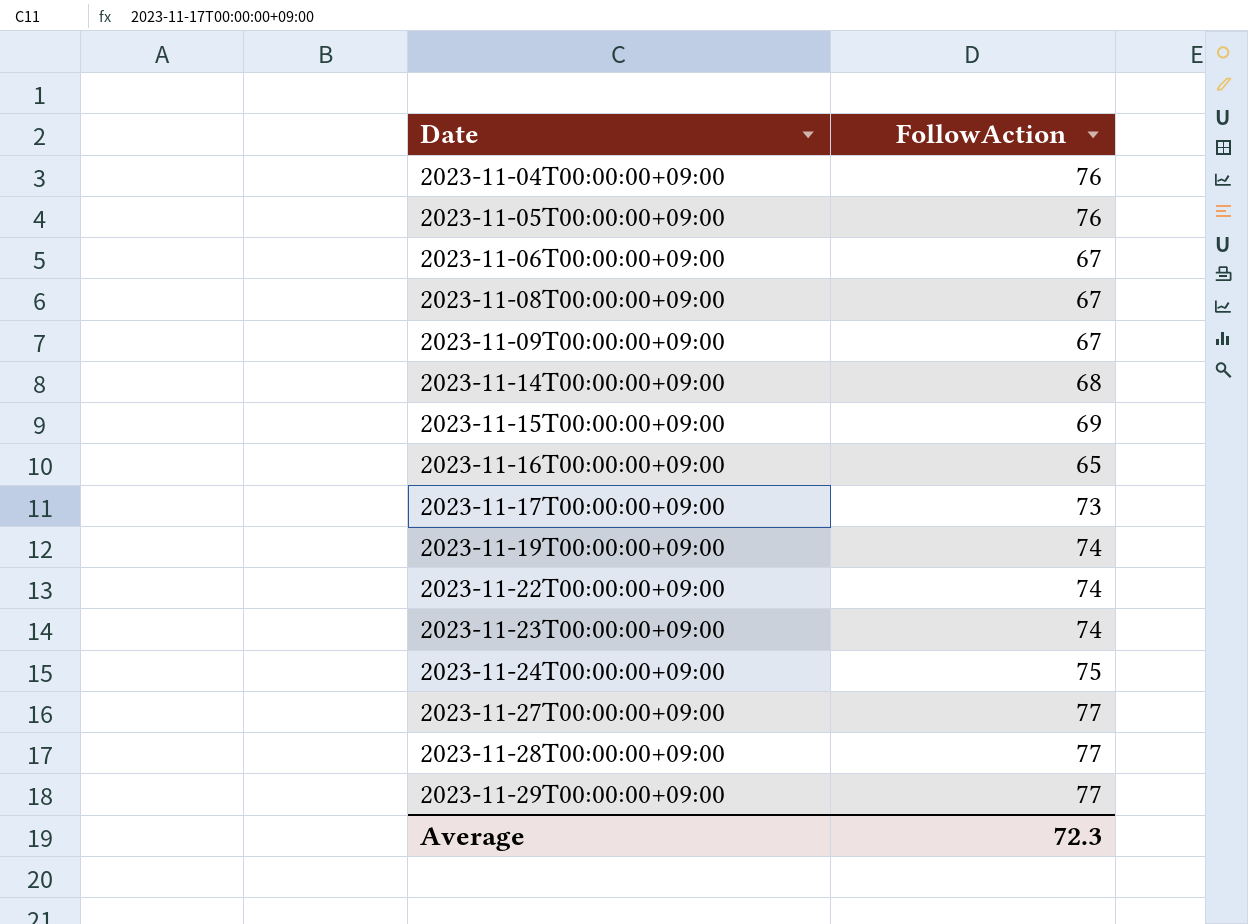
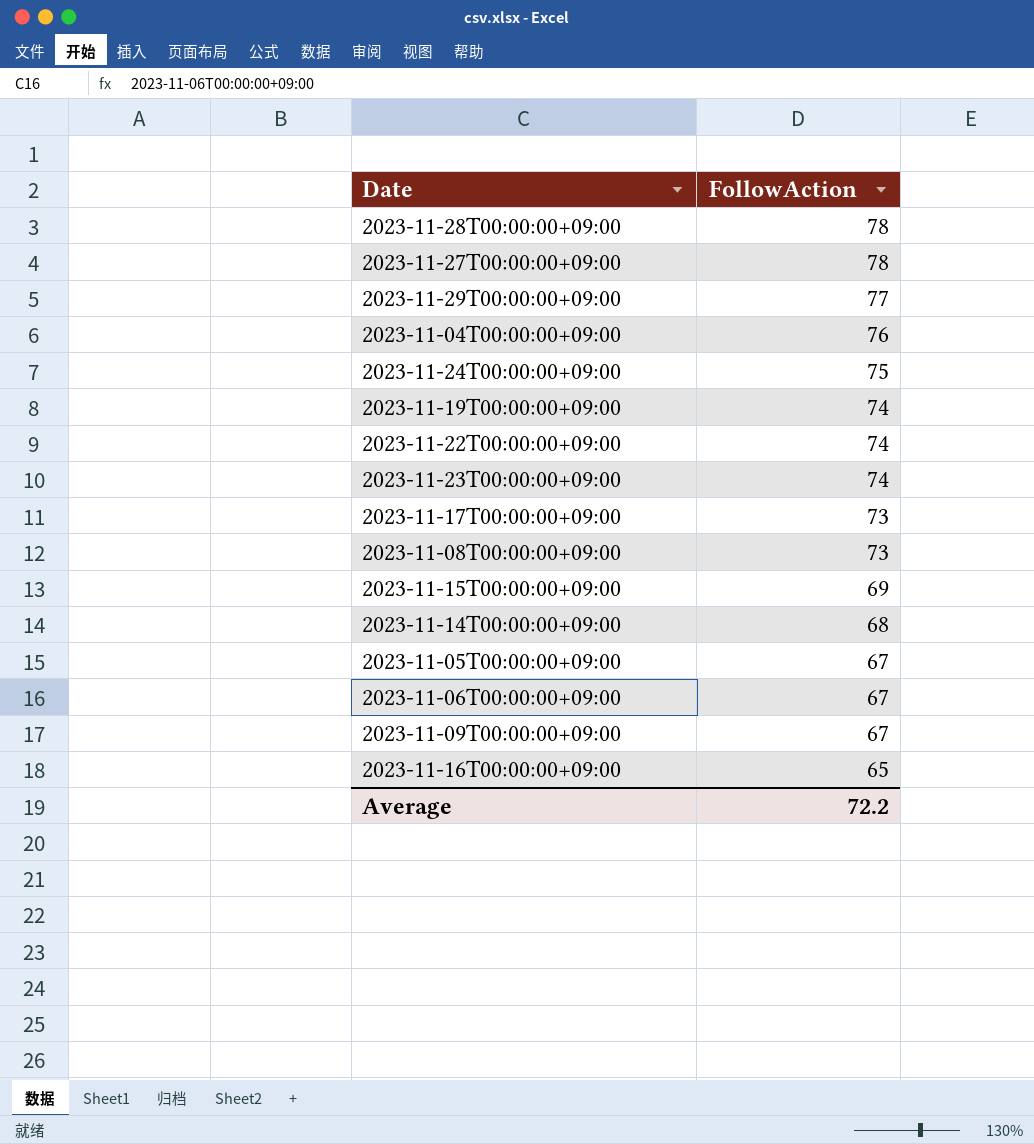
row order: Date ascending -> FollowAction descending
2023-11-28T00:00:00+09:00 | FollowAction: 77 -> 78
2023-11-27T00:00:00+09:00 | FollowAction: 77 -> 78
2023-11-08T00:00:00+09:00 | FollowAction: 67 -> 73
2023-11-05T00:00:00+09:00 | FollowAction: 76 -> 67
Average | FollowAction: 72.3 -> 72.2

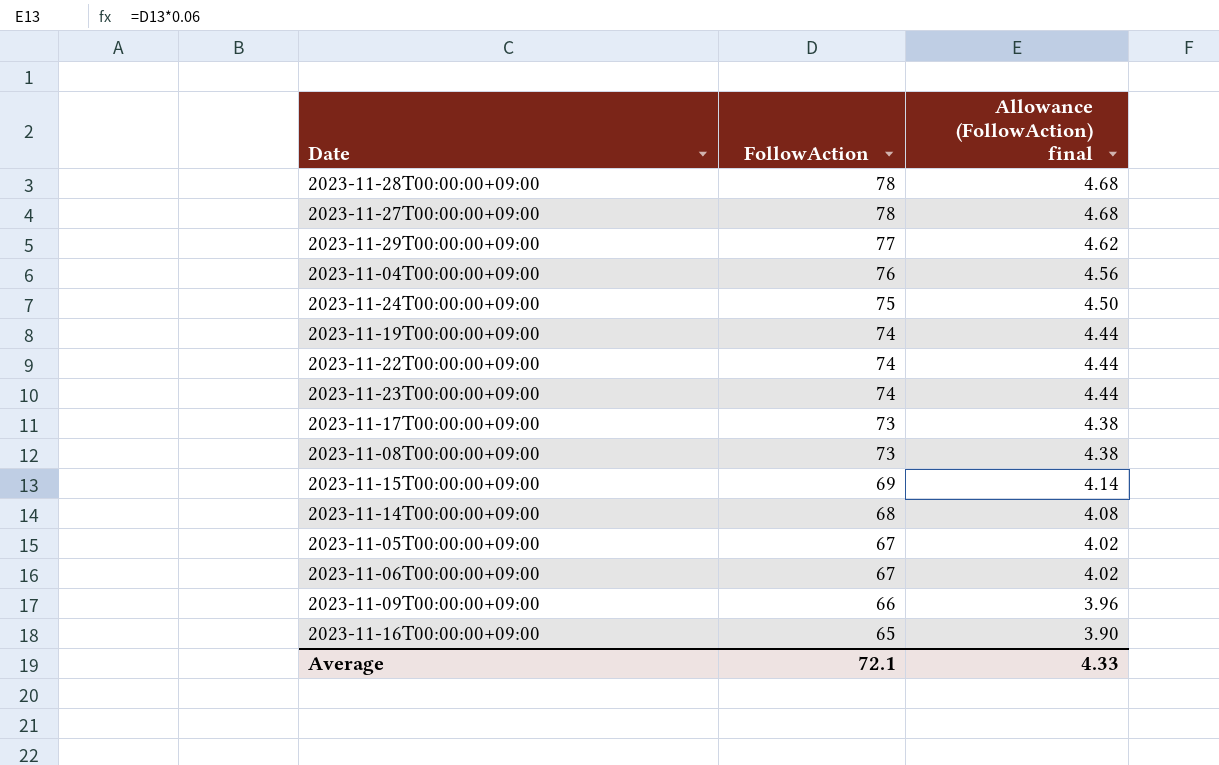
column Allowance (FollowAction) final | formula: none -> [FollowAction] * 0.06
2023-11-09T00:00:00+09:00 | FollowAction: 67 -> 66
Average | FollowAction: 72.2 -> 72.1

